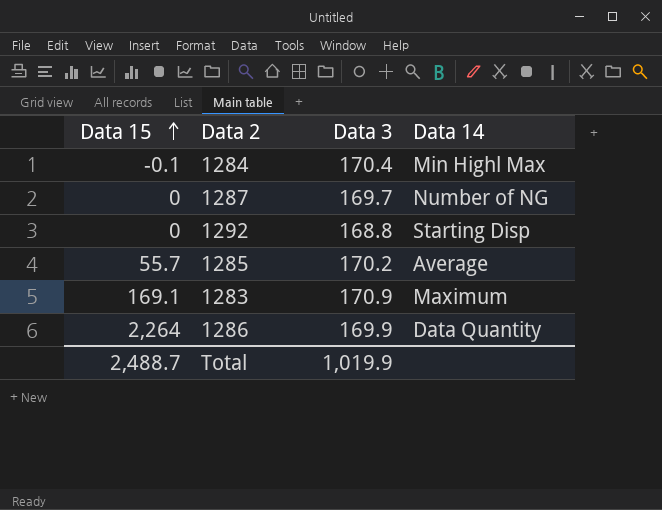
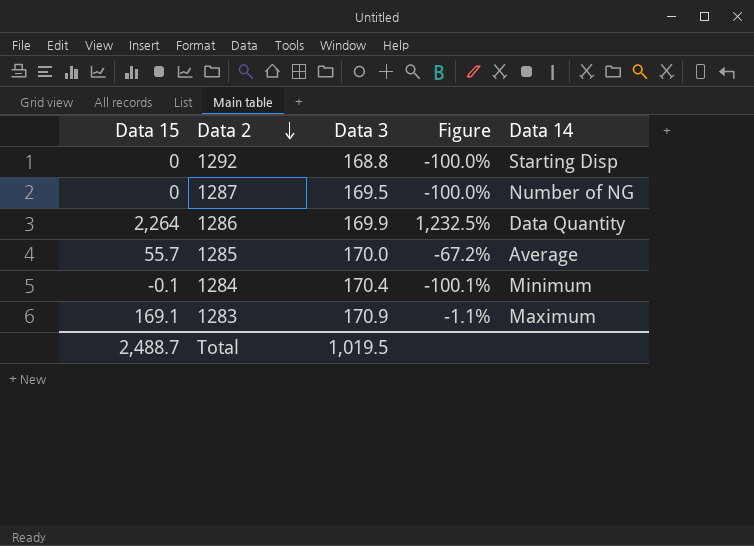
row order: Data 15 ascending -> Data 2 descending
column Figure | formula: none -> ([Data 15] - [Data 3]) / [Data 3]
1287 | Data 3: 169.7 -> 169.5
1285 | Data 3: 170.2 -> 170.0
1284 | Data 14: Min Highl Max -> Minimum
Total | Data 3: 1,019.9 -> 1,019.5

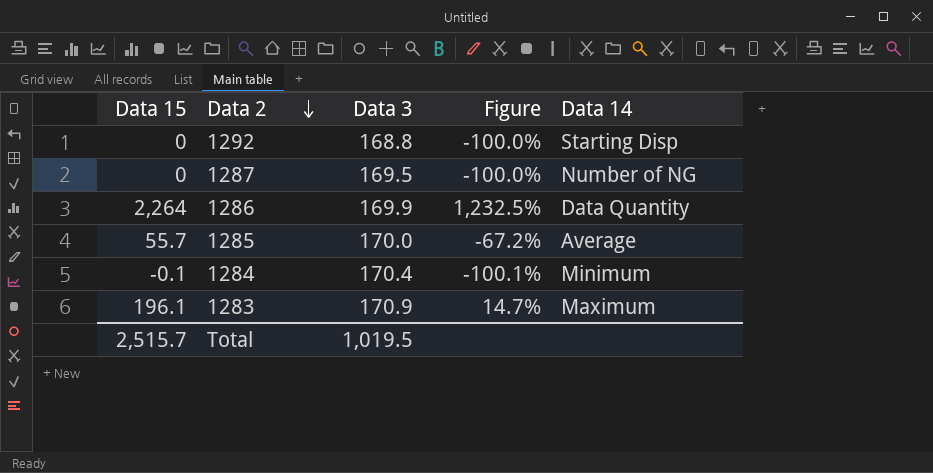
1283 | Data 15: 169.1 -> 196.1
1283 | Figure: -1.1% -> 14.7%
Total | Data 15: 2,488.7 -> 2,515.7

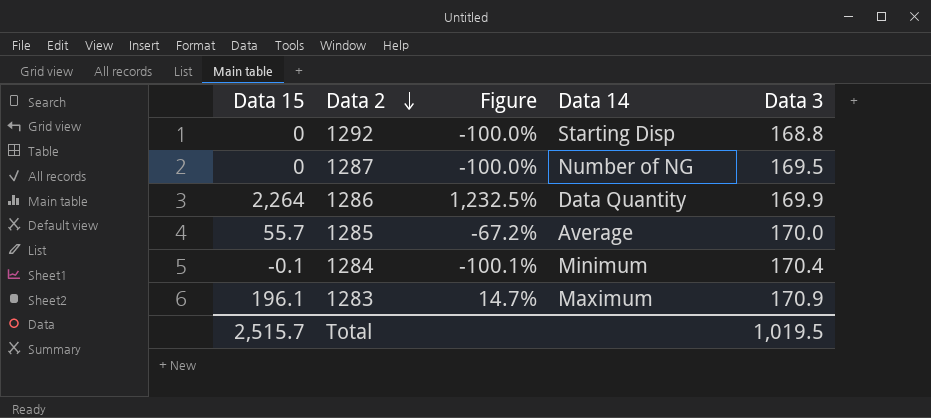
column Data 3 | position: 3 -> 5

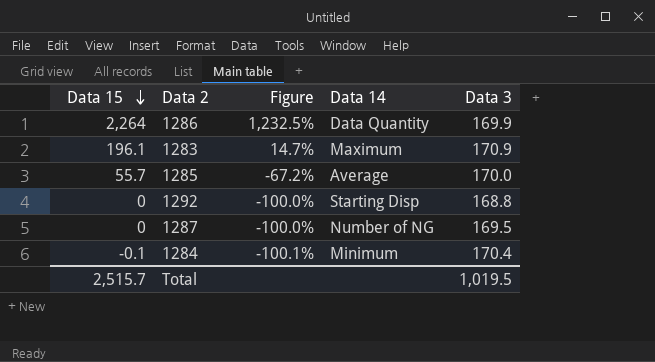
row order: Data 2 descending -> Data 15 descending

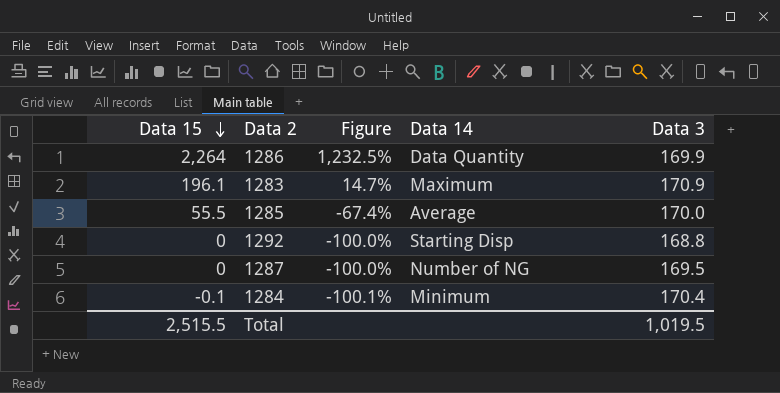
1285 | Data 15: 55.7 -> 55.5
1285 | Figure: -67.2% -> -67.4%
Total | Data 15: 2,515.7 -> 2,515.5

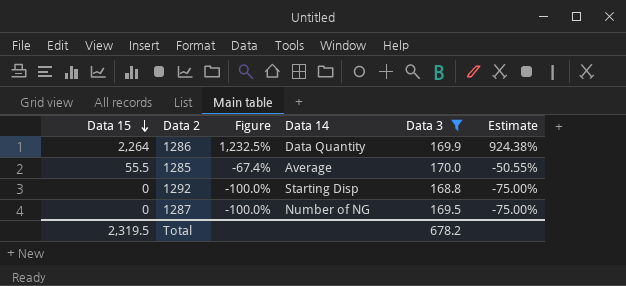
filter: none -> Data 3 <= 170.0
column Estimate | formula: none -> [Figure] * 0.75
Total | Data 15: 2,515.5 -> 2,319.5
Total | Data 3: 1,019.5 -> 678.2

